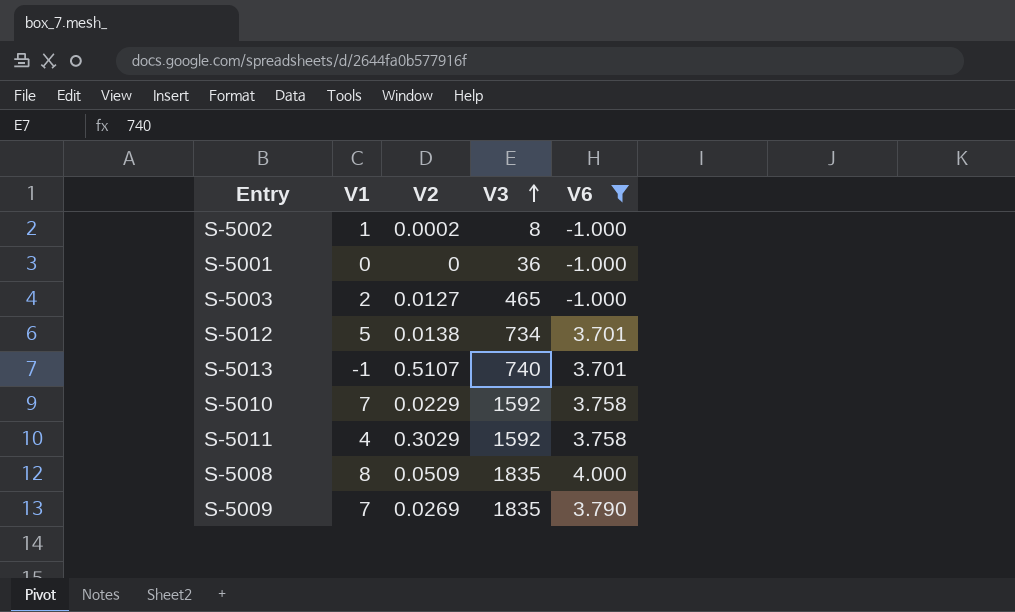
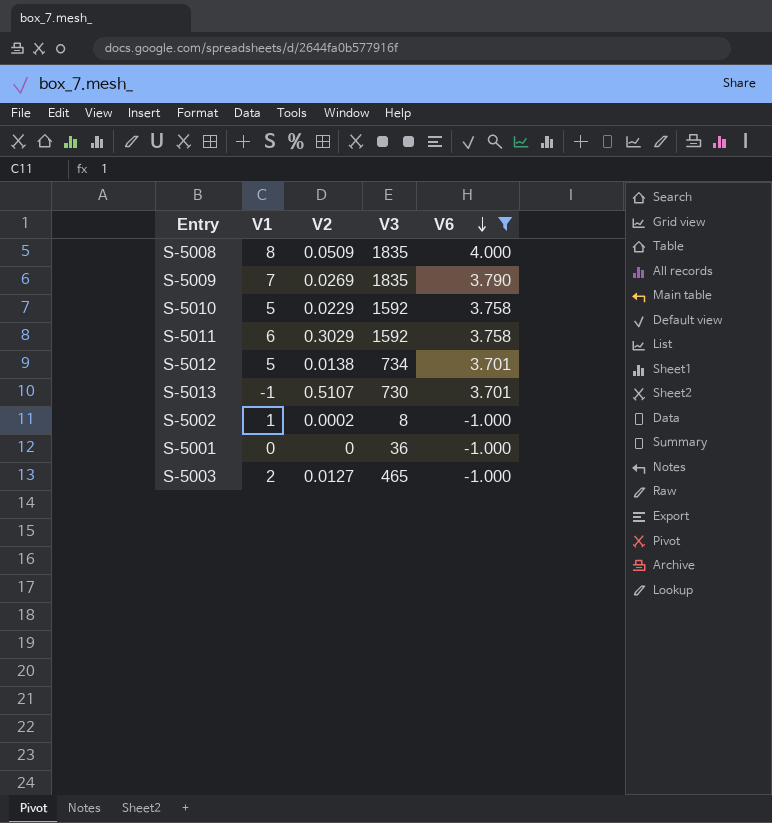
row order: V3 ascending -> V6 descending
S-5010 | V1: 7 -> 5
S-5011 | V1: 4 -> 6
S-5013 | V3: 740 -> 730

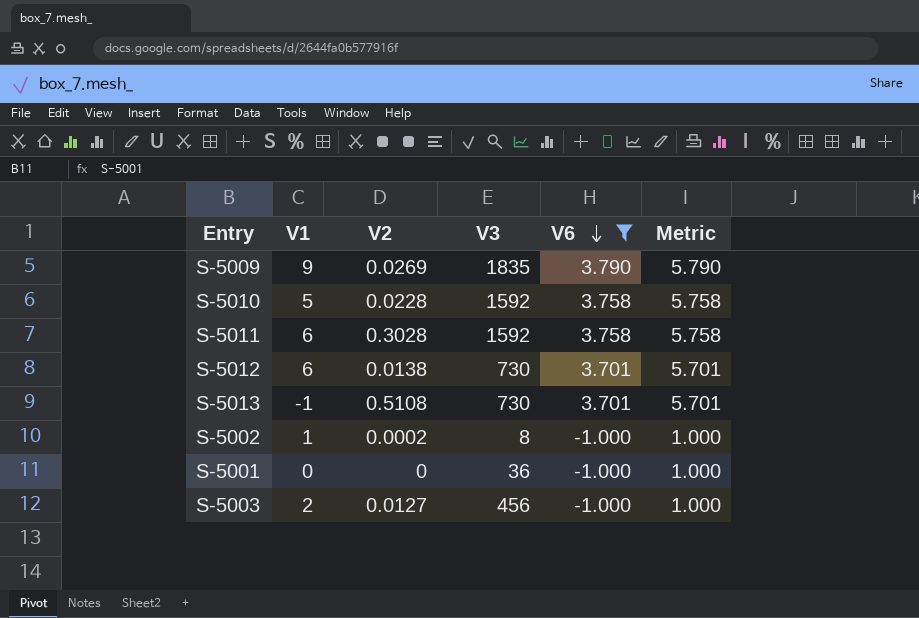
column Metric | formula: none -> [V6] + 2
row S-5008: 8 | 0.0509 | 1835 | 4.000 -> none
S-5009 | V1: 7 -> 9
S-5010 | V2: 0.0229 -> 0.0228
S-5011 | V2: 0.3029 -> 0.3028
S-5012 | V1: 5 -> 6
S-5012 | V3: 734 -> 730
S-5013 | V2: 0.5107 -> 0.5108
S-5003 | V3: 465 -> 456

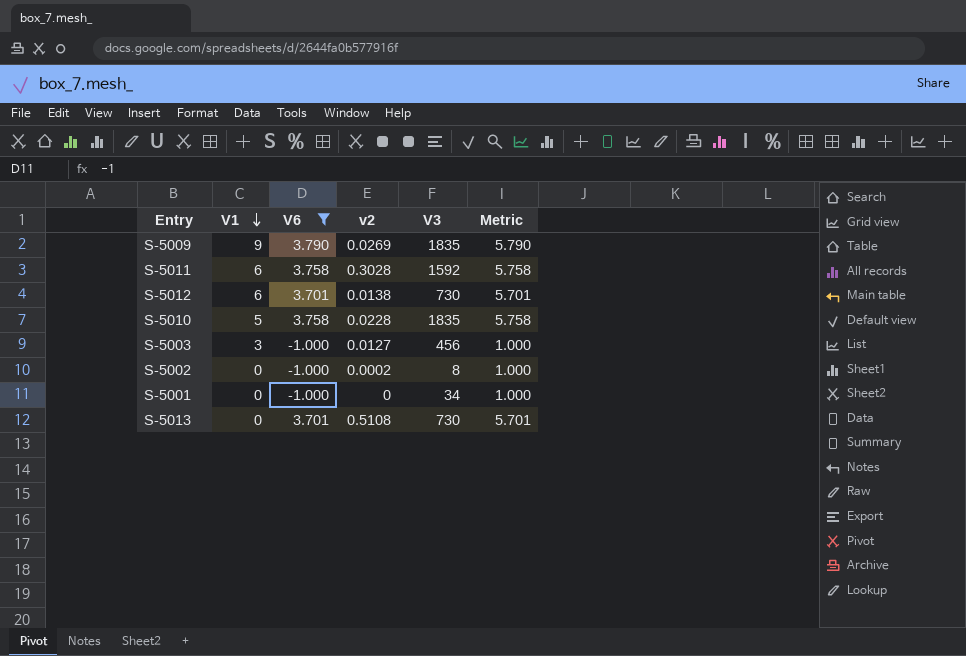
row order: V6 descending -> V1 descending
column V6 | position: 5 -> 3
column name: V2 -> v2
S-5010 | V3: 1592 -> 1835
S-5003 | V1: 2 -> 3
S-5002 | V1: 1 -> 0
S-5001 | V3: 36 -> 34
S-5013 | V1: -1 -> 0

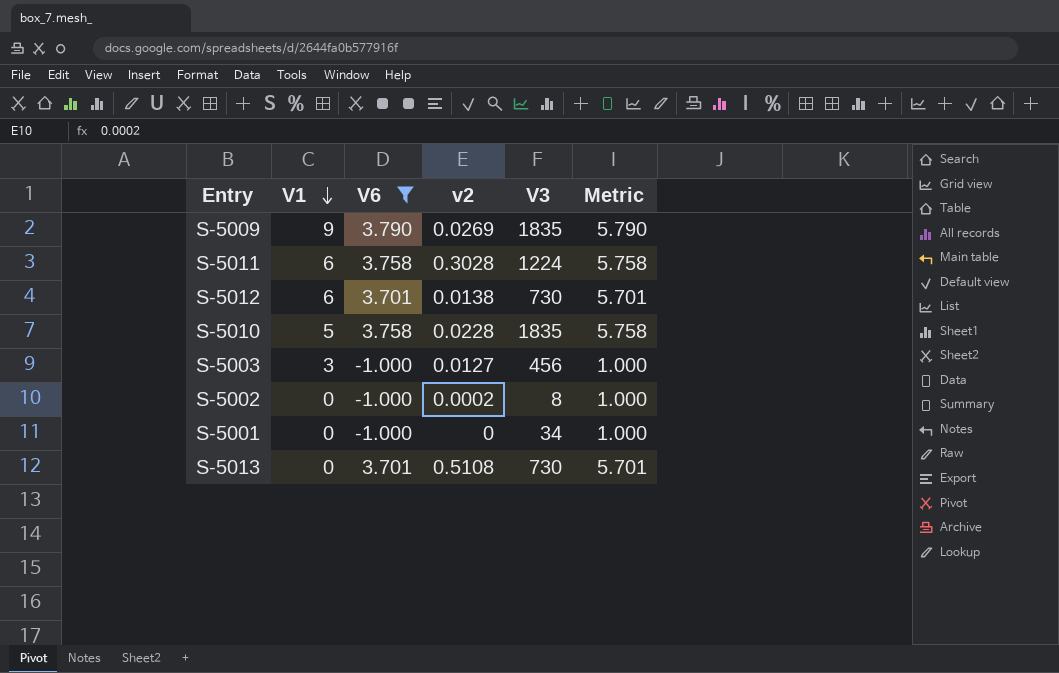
S-5011 | V3: 1592 -> 1224

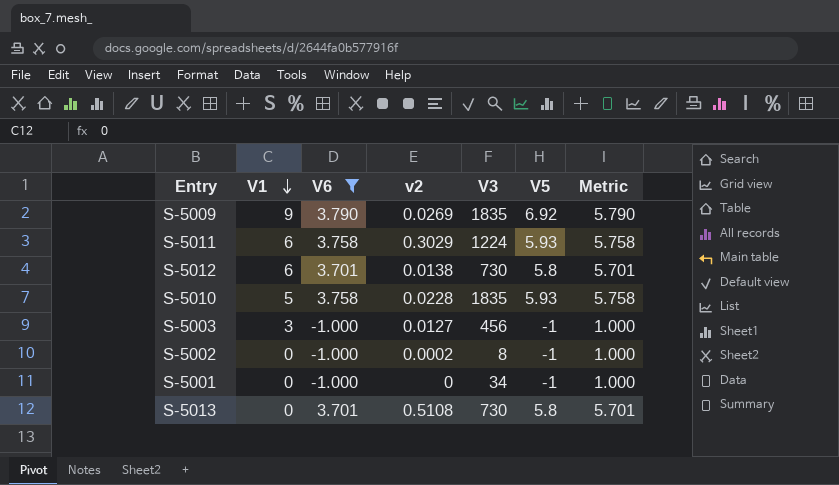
column V5 | position: none -> 6
S-5011 | v2: 0.3028 -> 0.3029

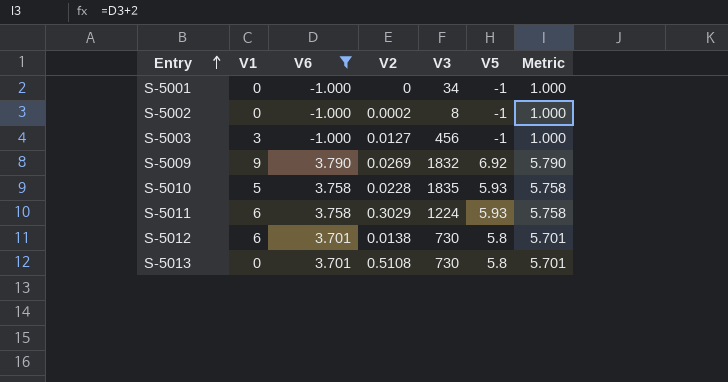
row order: V1 descending -> Entry ascending
column name: v2 -> V2
S-5009 | V3: 1835 -> 1832

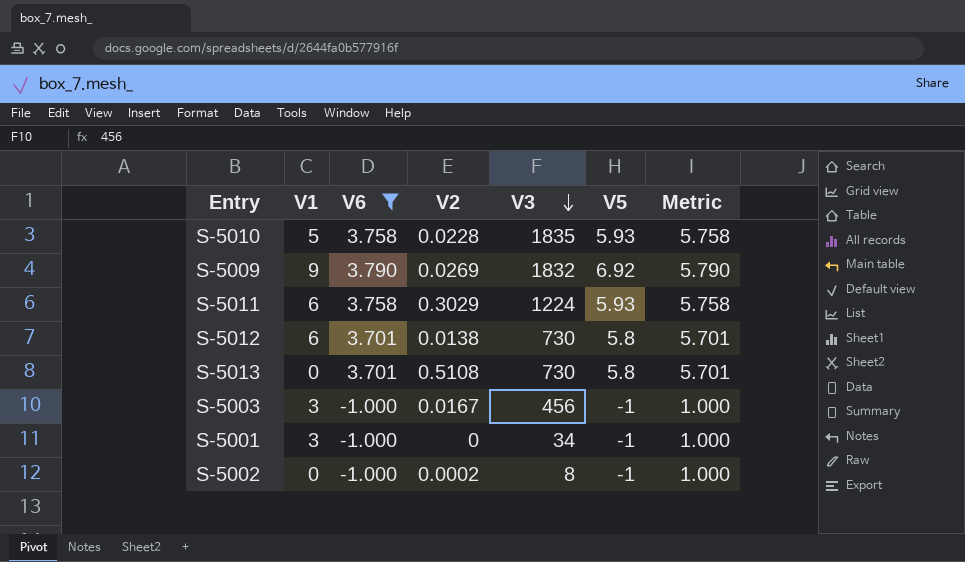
row order: Entry ascending -> V3 descending
S-5003 | V2: 0.0127 -> 0.0167
S-5001 | V1: 0 -> 3

